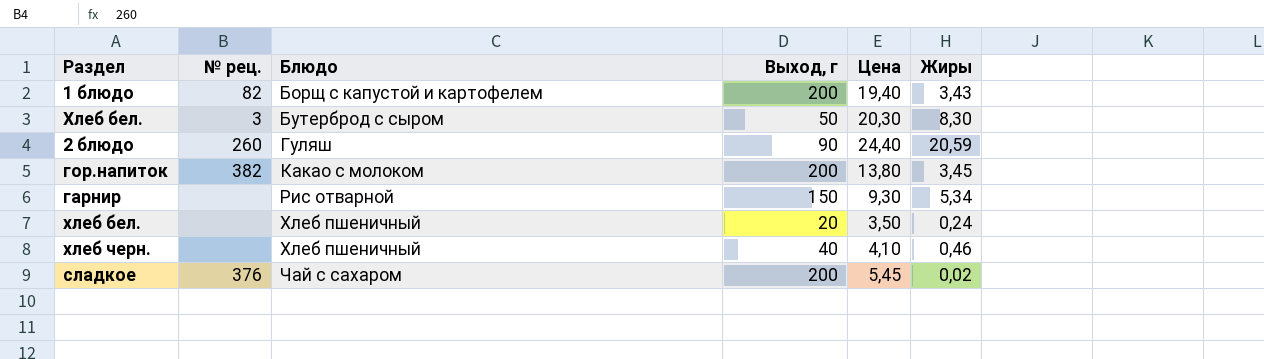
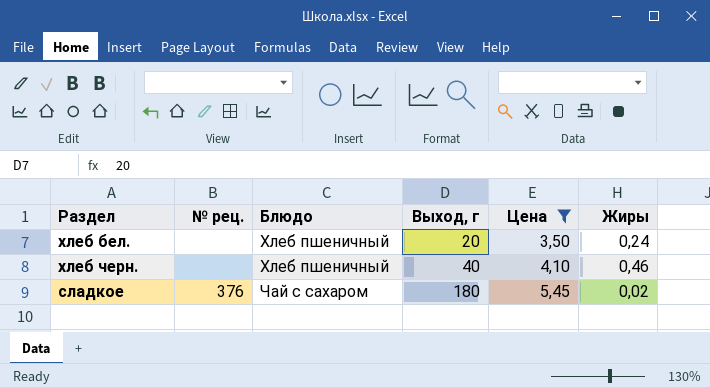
filter: none -> Цена <= 5,45
сладкое | Выход, г: 200 -> 180

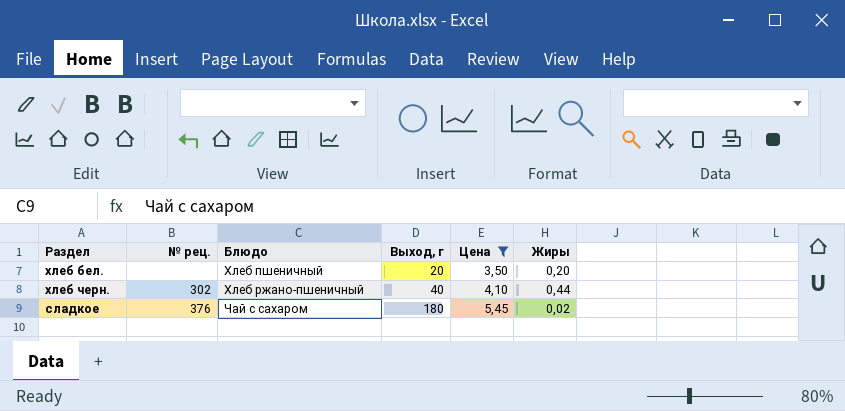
хлеб бел. | Жиры: 0,24 -> 0,20
хлеб черн. | № рец.: none -> 302
хлеб черн. | Блюдо: Хлеб пшеничный -> Хлеб ржано-пшеничный
хлеб черн. | Жиры: 0,46 -> 0,44

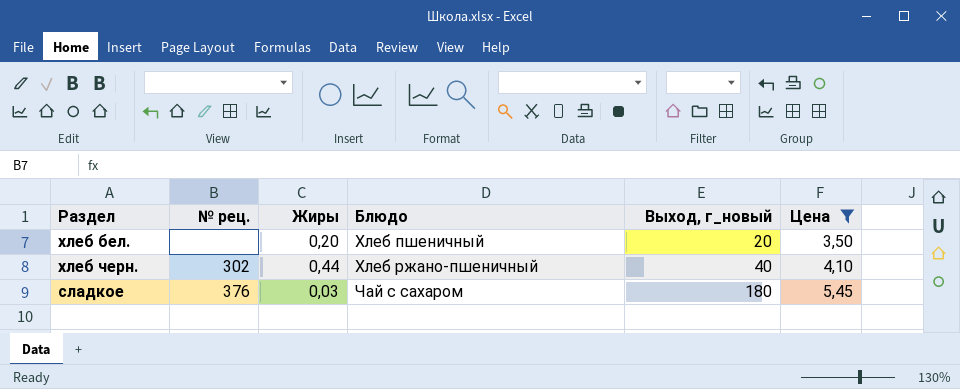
column Жиры | position: 6 -> 3
column name: Выход, г -> Выход, г_новый
сладкое | Жиры: 0,02 -> 0,03

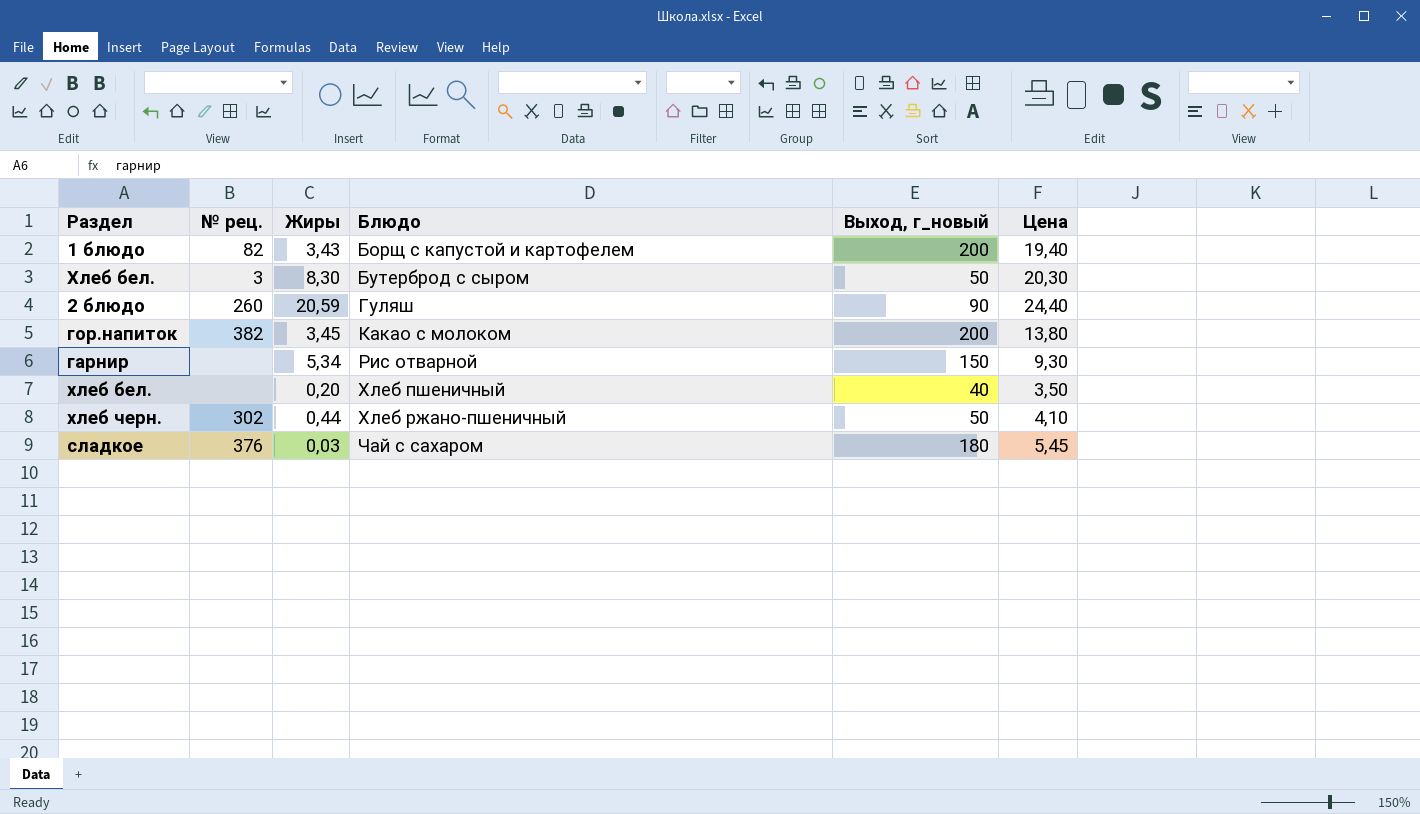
filter: Цена <= 5,45 -> none
хлеб бел. | Выход, г_новый: 20 -> 40
хлеб черн. | Выход, г_новый: 40 -> 50

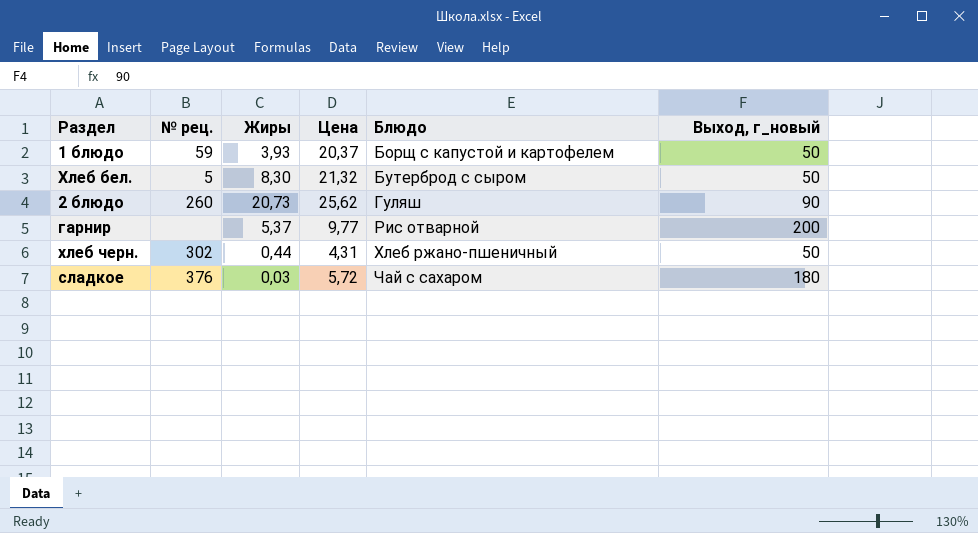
column Цена | position: 6 -> 4
row гор.напиток: 382 | 3,45 | Какао с молоком | 200 | 13,80 -> none
row хлеб бел.: none | 0,20 | Хлеб пшеничный | 40 | 3,50 -> none
1 блюдо | № рец.: 82 -> 59
1 блюдо | Жиры: 3,43 -> 3,93
1 блюдо | Цена: 19,40 -> 20,37
1 блюдо | Выход, г_новый: 200 -> 50
Хлеб бел. | № рец.: 3 -> 5
Хлеб бел. | Цена: 20,30 -> 21,32
2 блюдо | Жиры: 20,59 -> 20,73
2 блюдо | Цена: 24,40 -> 25,62
гарнир | Жиры: 5,34 -> 5,37
гарнир | Цена: 9,30 -> 9,77
гарнир | Выход, г_новый: 150 -> 200
хлеб черн. | Цена: 4,10 -> 4,31
сладкое | Цена: 5,45 -> 5,72

